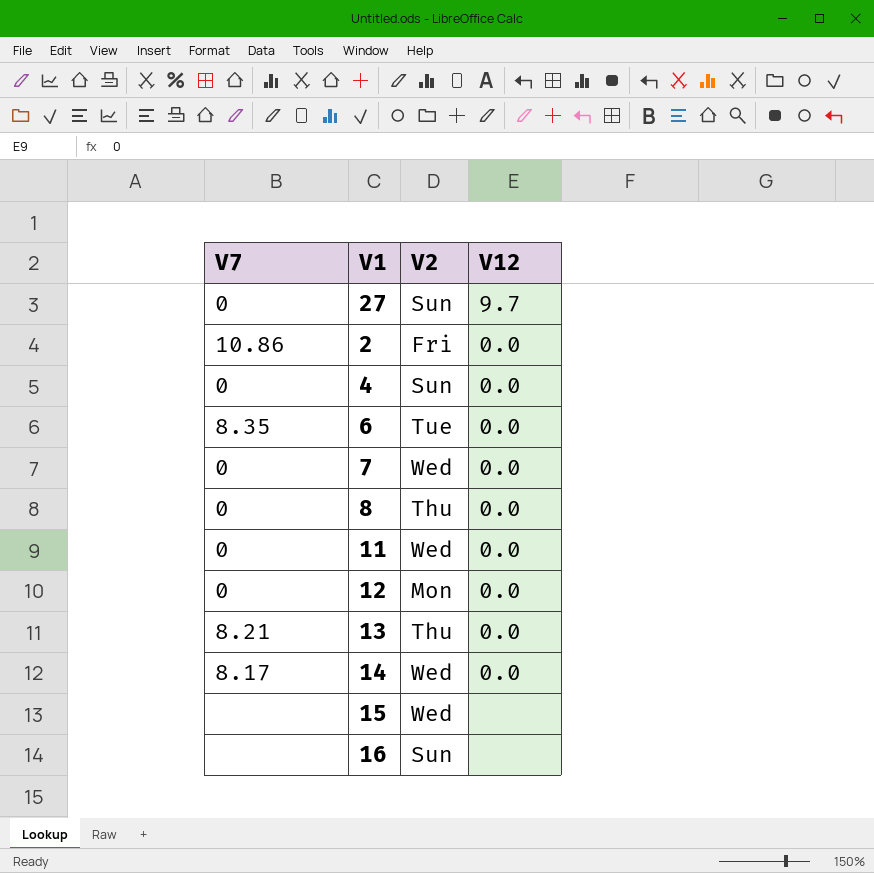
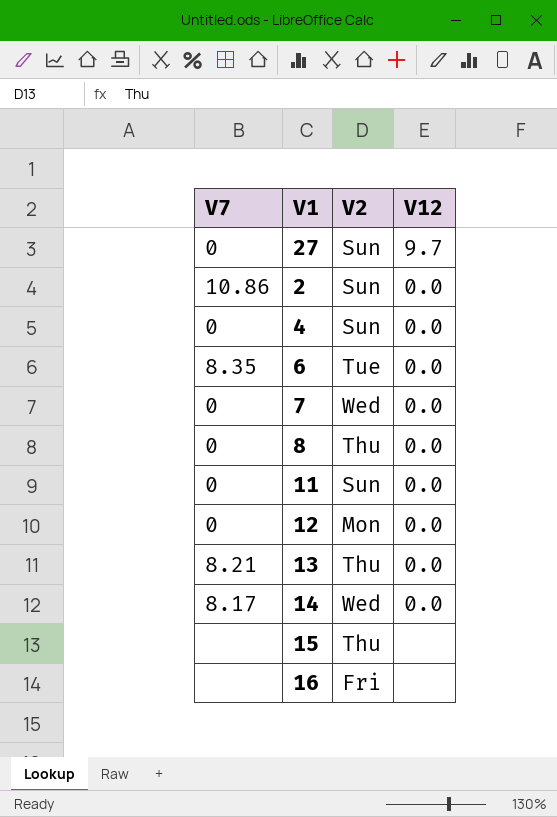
2 | V2: Fri -> Sun
11 | V2: Wed -> Sun
15 | V2: Wed -> Thu
16 | V2: Sun -> Fri

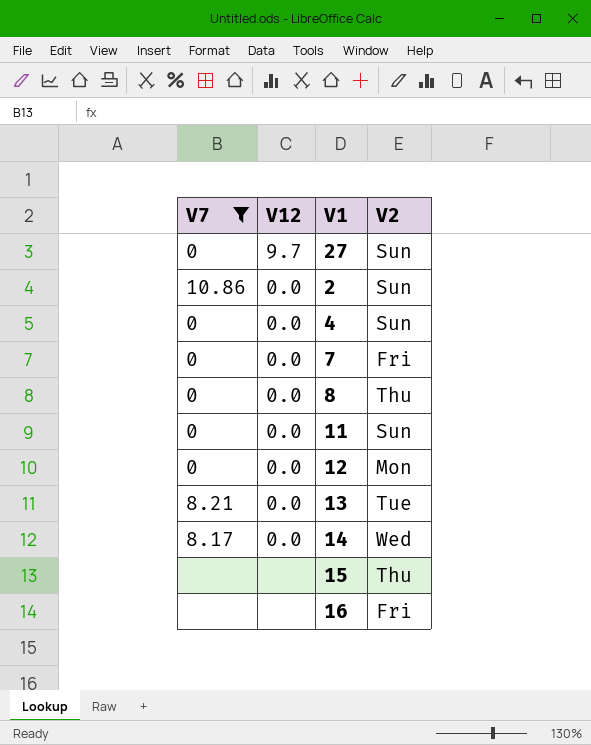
filter: none -> V7 != 8.35
column V12 | position: 4 -> 2
7 | V2: Wed -> Fri
13 | V2: Thu -> Tue

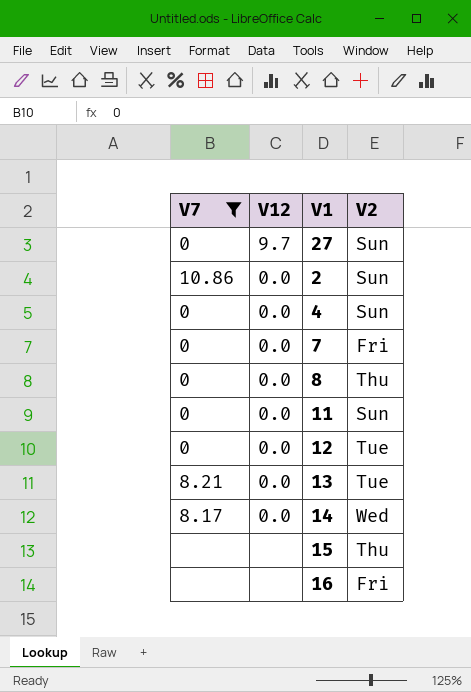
12 | V2: Mon -> Tue

